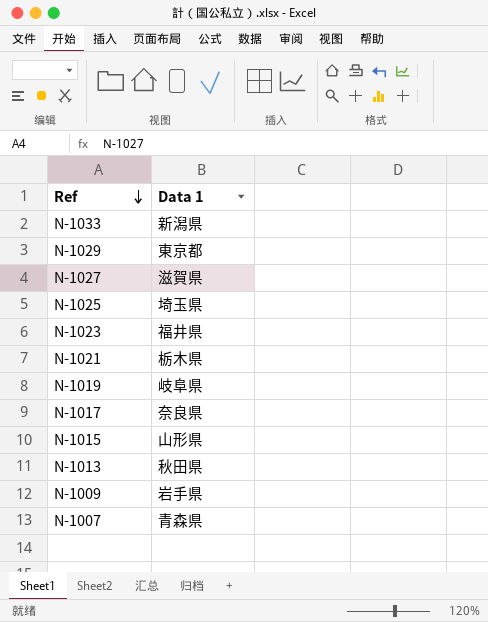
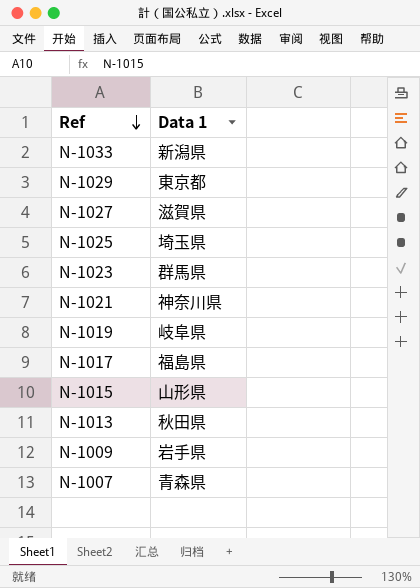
N-1023 | Data 1: 福井県 -> 群馬県
N-1021 | Data 1: 栃木県 -> 神奈川県
N-1017 | Data 1: 奈良県 -> 福島県

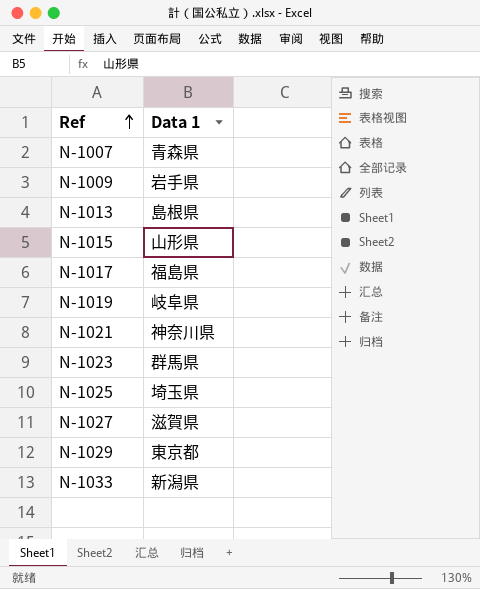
row order: Ref descending -> Ref ascending
N-1013 | Data 1: 秋田県 -> 島根県

